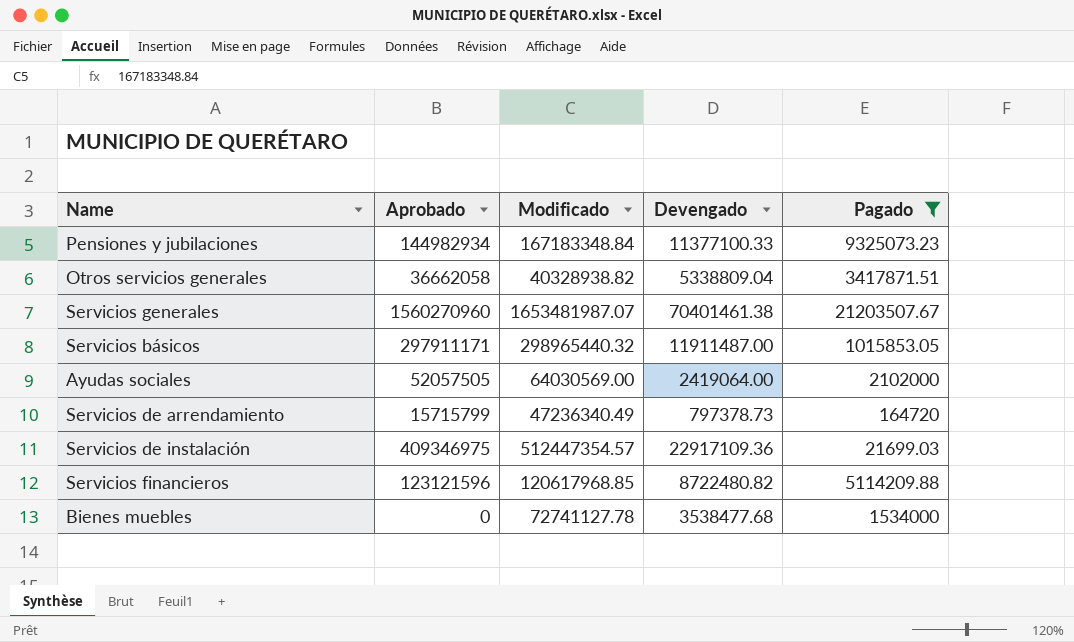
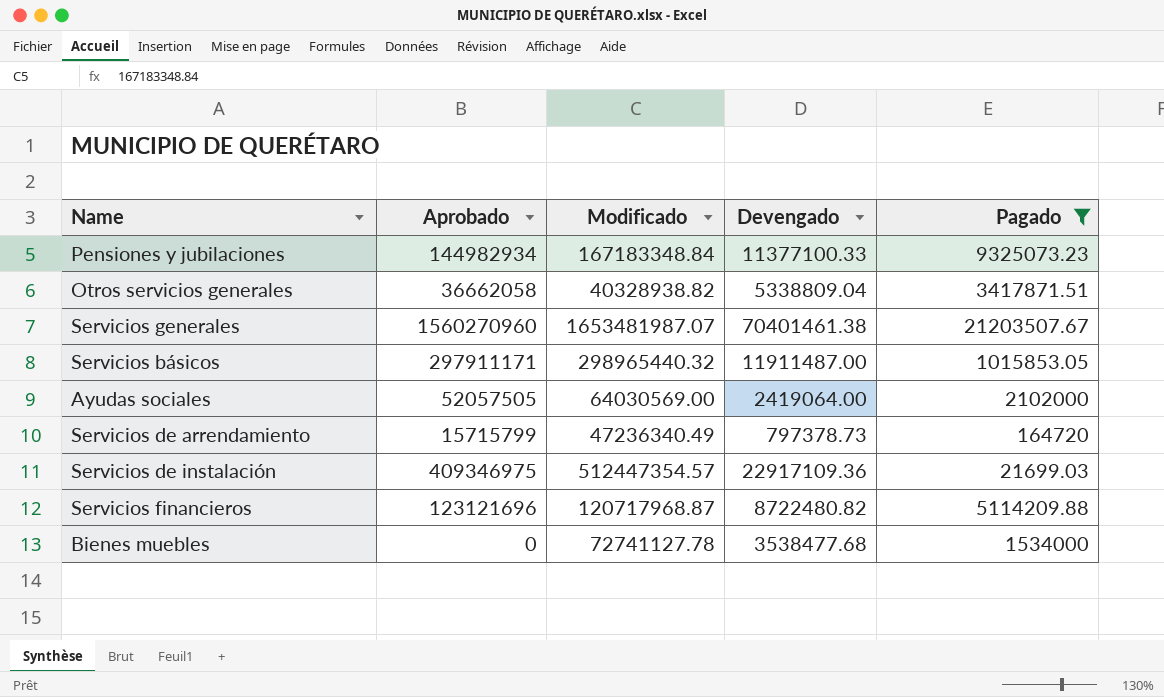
Servicios financieros | Aprobado: 123121596 -> 123121696
Servicios financieros | Modificado: 120617968.85 -> 120717968.87

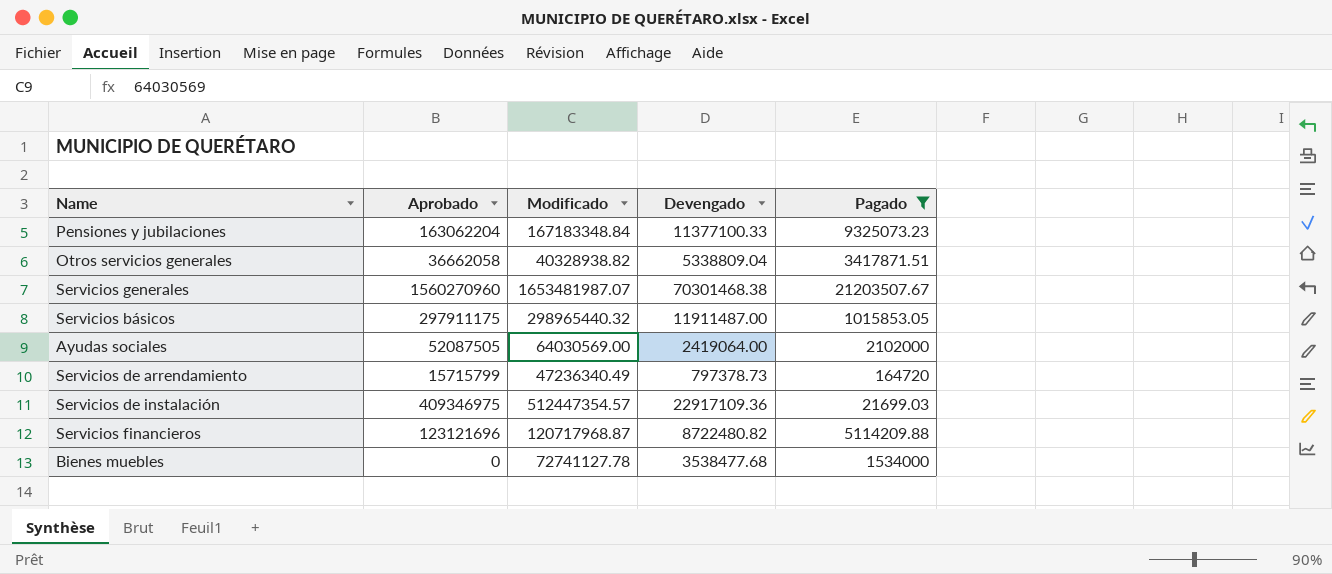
Pensiones y jubilaciones | Aprobado: 144982934 -> 163062204
Servicios generales | Devengado: 70401461.38 -> 70301468.38
Servicios básicos | Aprobado: 297911171 -> 297911175
Ayudas sociales | Aprobado: 52057505 -> 52087505

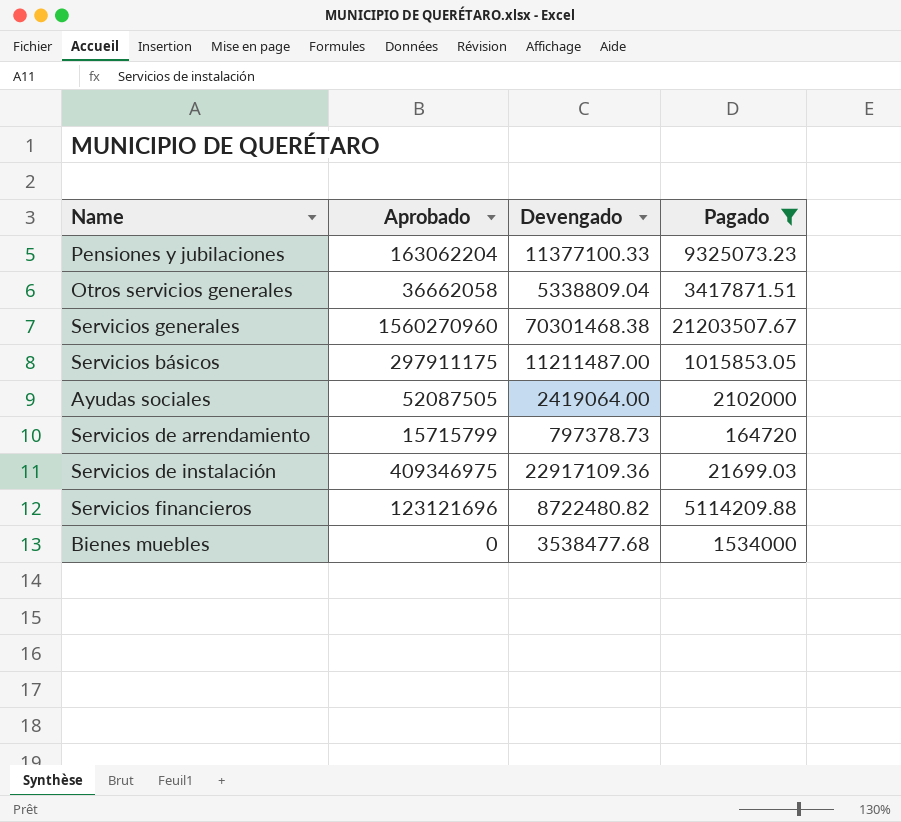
column Modificado | position: 3 -> none
Servicios básicos | Devengado: 11911487.00 -> 11211487.00

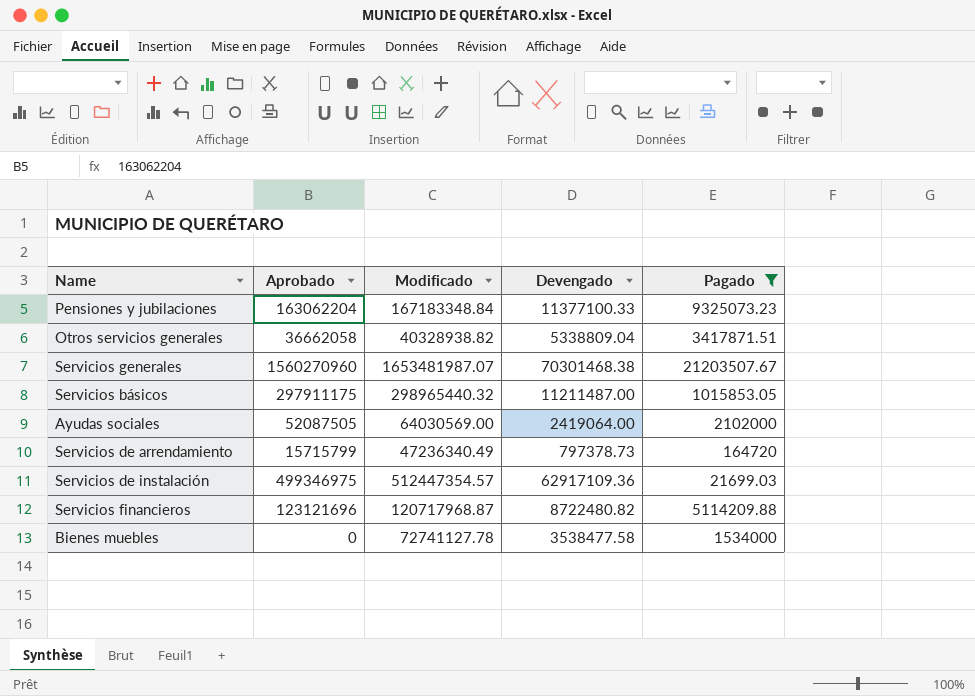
column Modificado | position: none -> 3
Servicios de instalación | Aprobado: 409346975 -> 499346975
Servicios de instalación | Devengado: 22917109.36 -> 62917109.36
Bienes muebles | Devengado: 3538477.68 -> 3538477.58

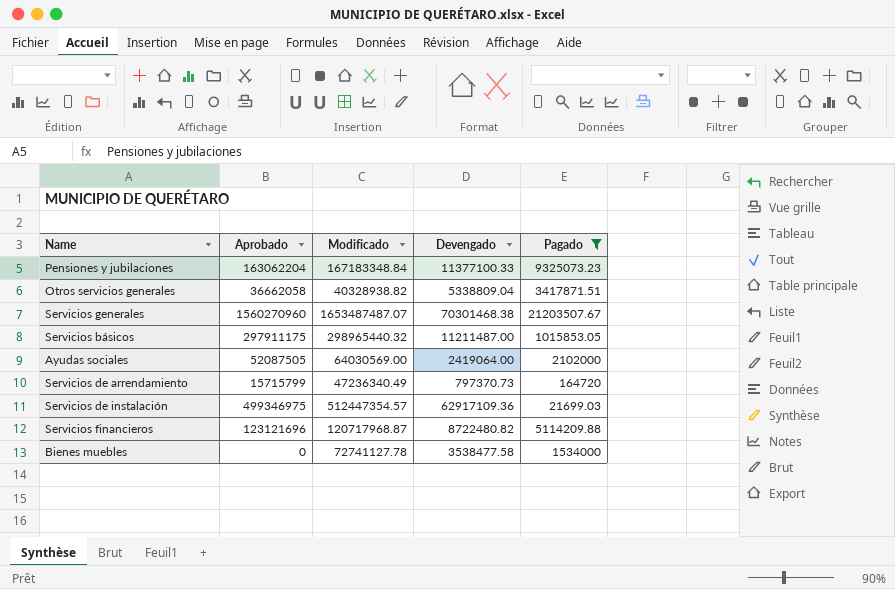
Servicios generales | Modificado: 1653481987.07 -> 1653487487.07
Servicios de arrendamiento | Devengado: 797378.73 -> 797370.73

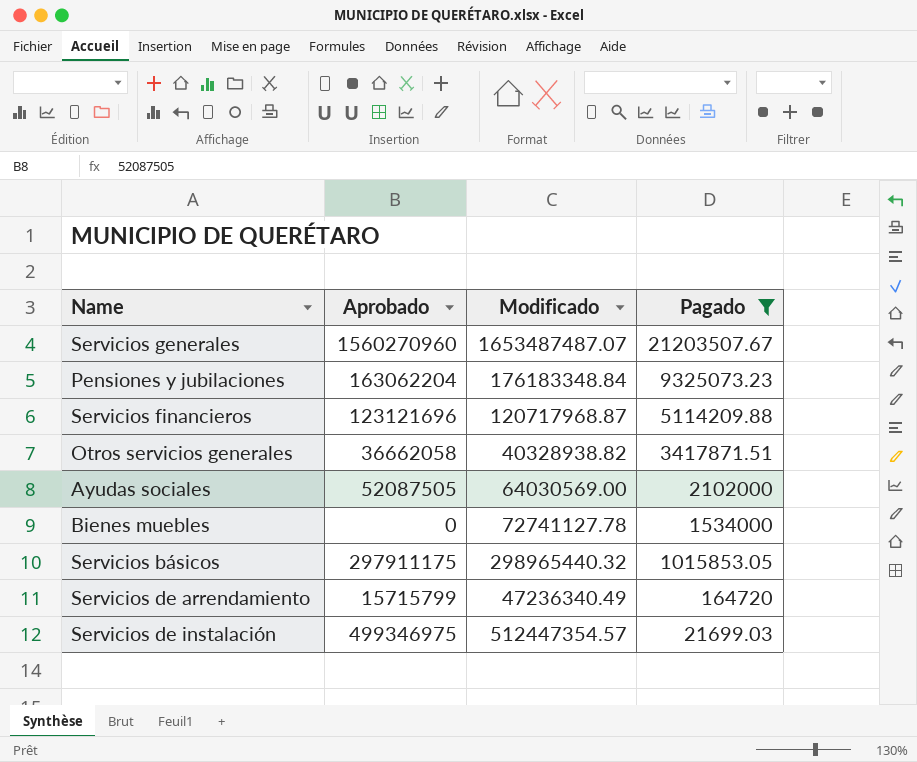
row order: none -> Pagado descending
column Devengado | position: 4 -> none
Pensiones y jubilaciones | Modificado: 167183348.84 -> 176183348.84

